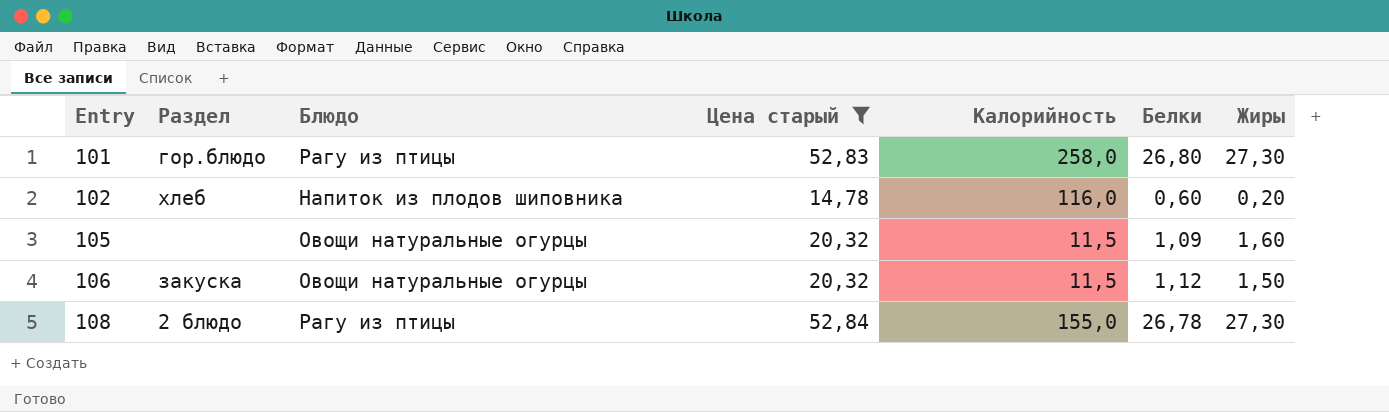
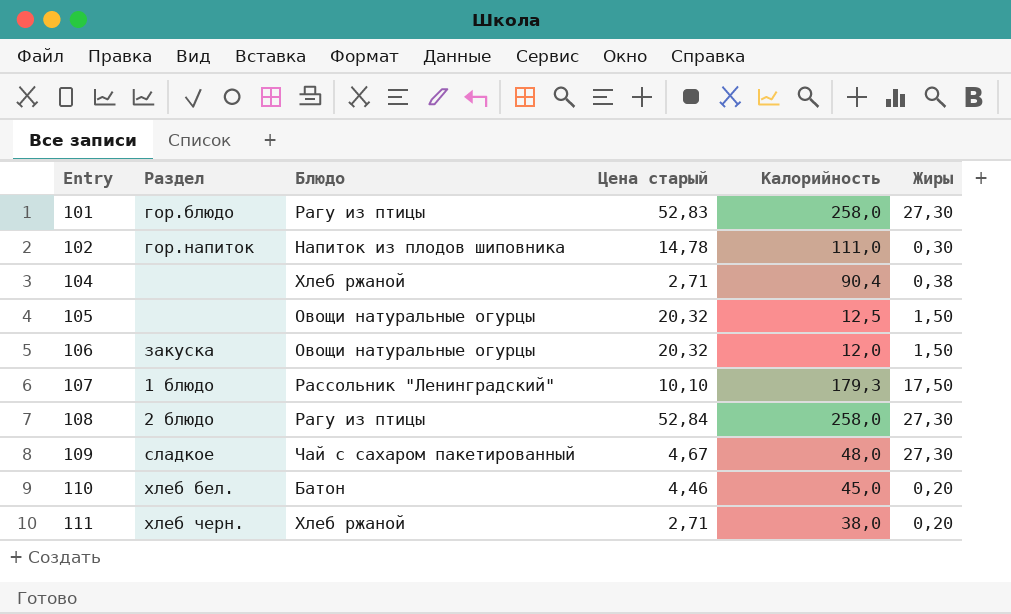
filter: Цена старый >= 14,78 -> none
column Белки | position: 6 -> none
102 | Раздел: хлеб -> гор.напиток
102 | Калорийность: 116,0 -> 111,0
102 | Жиры: 0,20 -> 0,30
105 | Калорийность: 11,5 -> 12,5
105 | Жиры: 1,60 -> 1,50
106 | Калорийность: 11,5 -> 12,0
108 | Калорийность: 155,0 -> 258,0

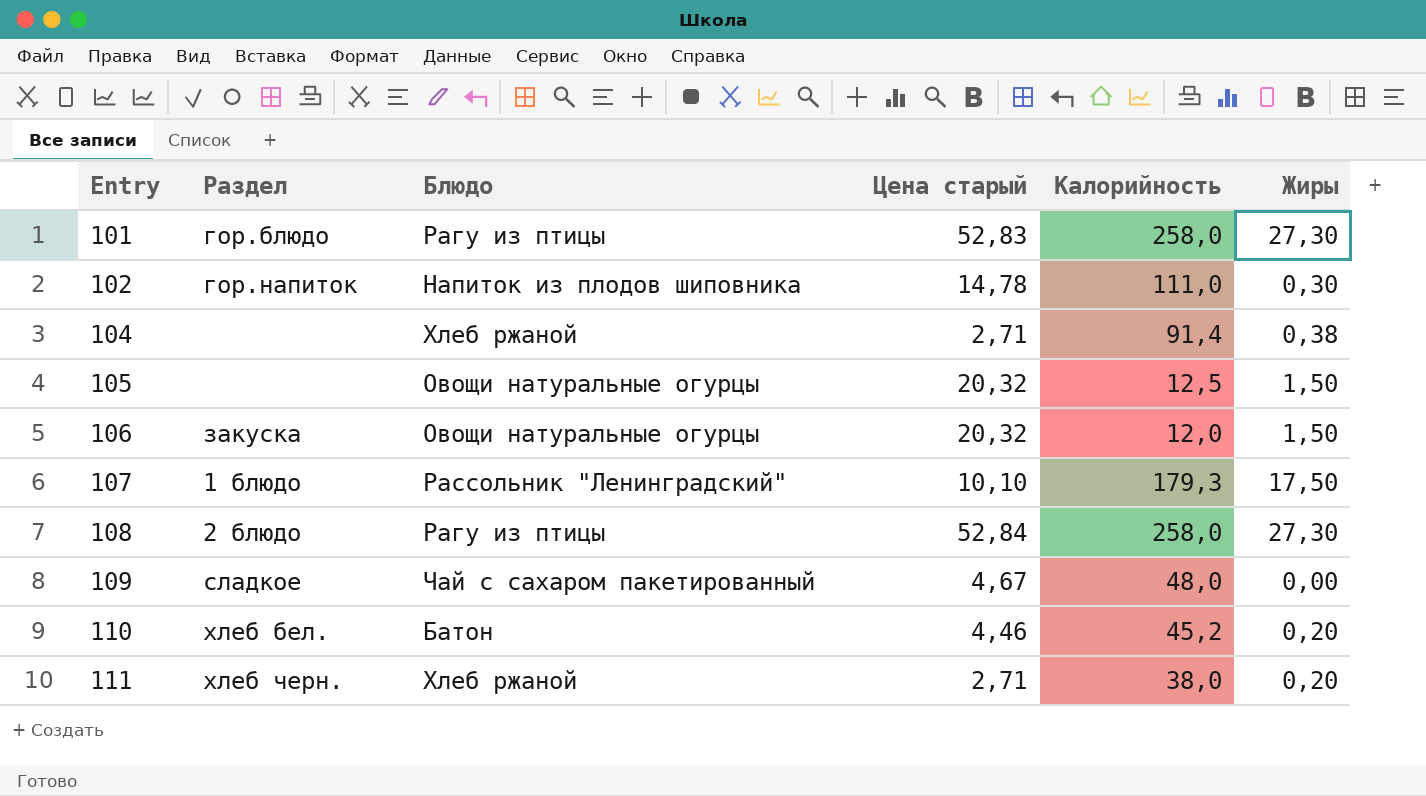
104 | Калорийность: 90,4 -> 91,4
109 | Жиры: 27,30 -> 0,00
110 | Калорийность: 45,0 -> 45,2

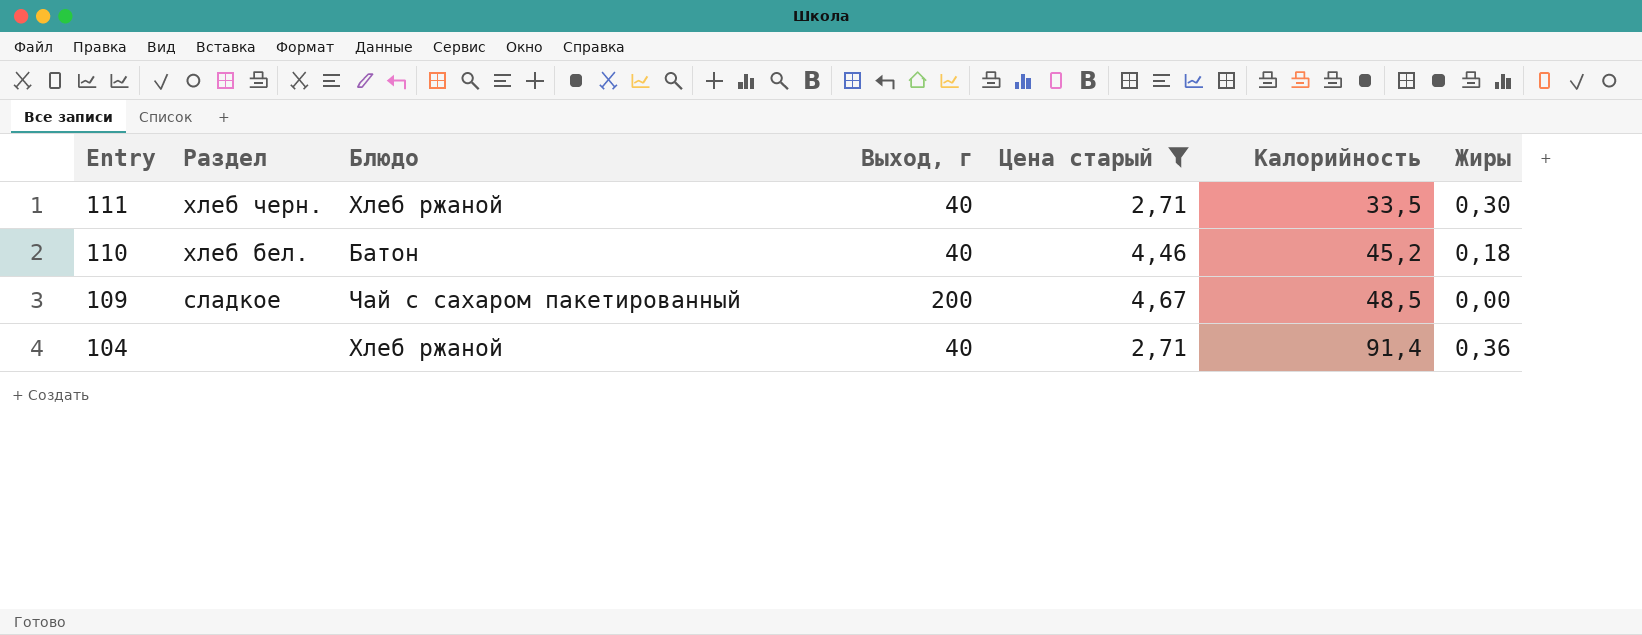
filter: none -> Цена старый <= 4,67
row order: Entry ascending -> Entry descending
column Выход, г | position: none -> 4
111 | Калорийность: 38,0 -> 33,5
111 | Жиры: 0,20 -> 0,30
110 | Жиры: 0,20 -> 0,18
109 | Калорийность: 48,0 -> 48,5
104 | Жиры: 0,38 -> 0,36

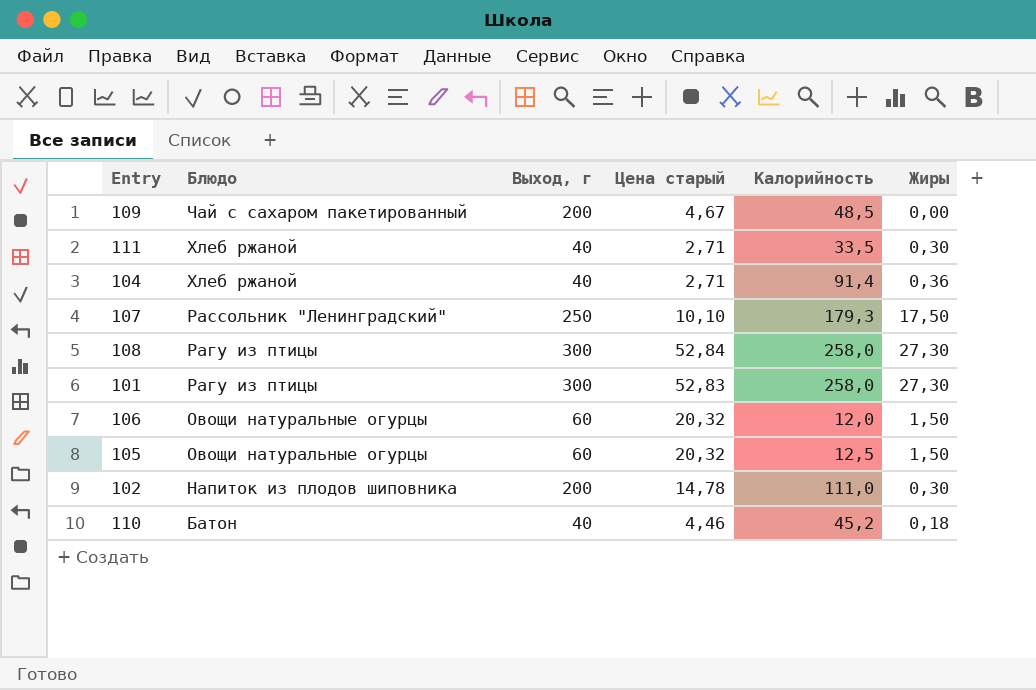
filter: Цена старый <= 4,67 -> none
row order: Entry descending -> Блюдо descending
column Раздел | position: 2 -> none

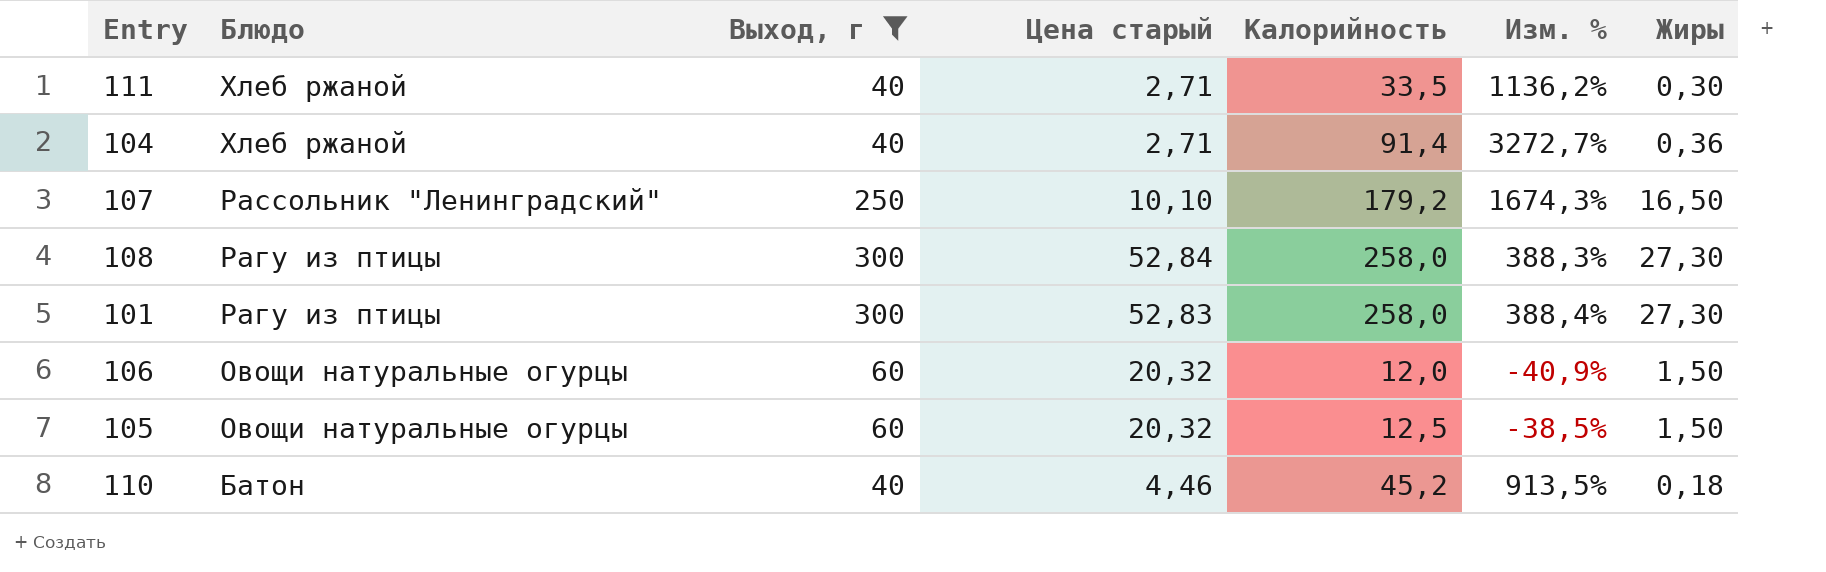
filter: none -> Выход, г != 200
column Изм. % | formula: none -> ([Калорийность] - [Цена старый]) / [Цена старый]
107 | Калорийность: 179,3 -> 179,2
107 | Жиры: 17,50 -> 16,50

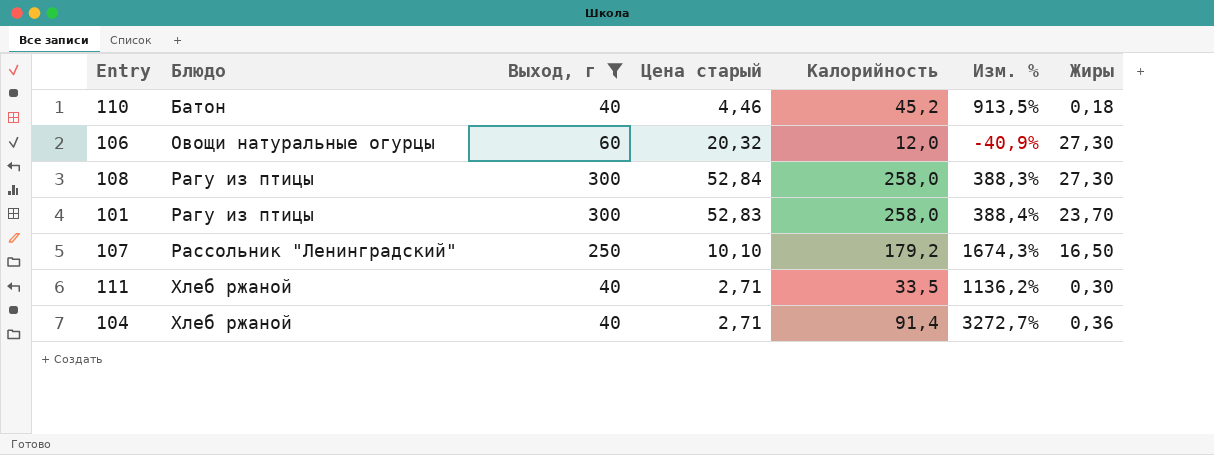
row order: Блюдо descending -> Блюдо ascending
row 105: Овощи натуральные огурцы | 60 | 20,32 | 12,5 | -38,5% | 1,50 -> none
106 | Жиры: 1,50 -> 27,30
101 | Жиры: 27,30 -> 23,70

